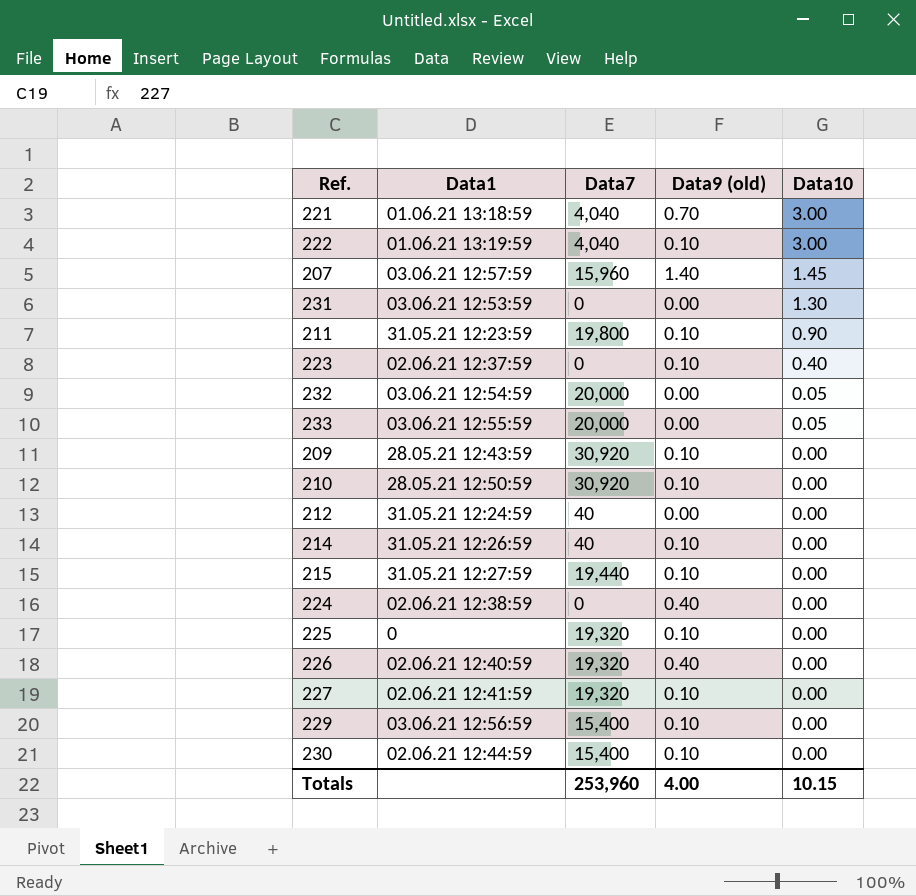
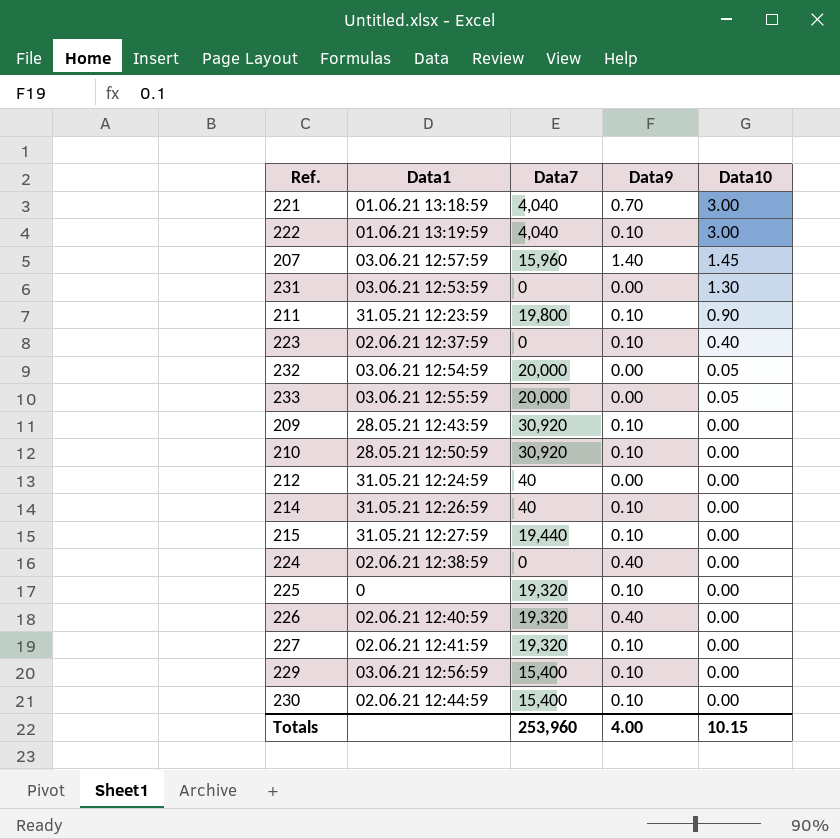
column name: Data9 (old) -> Data9

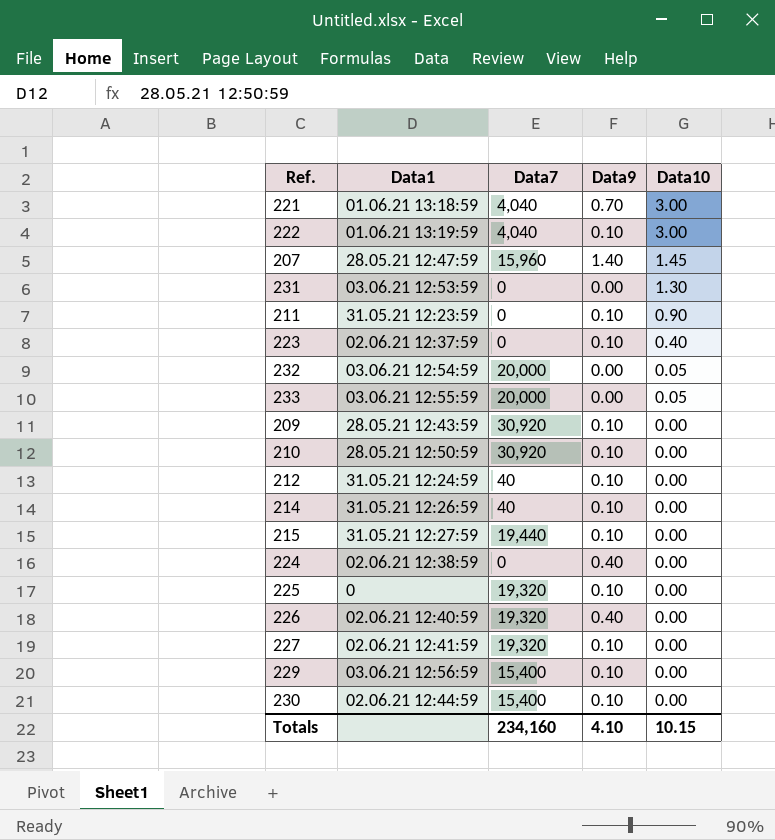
207 | Data1: 03.06.21 12:57:59 -> 28.05.21 12:47:59
211 | Data7: 19,800 -> 0
212 | Data9: 0.00 -> 0.10
Totals | Data7: 253,960 -> 234,160
Totals | Data9: 4.00 -> 4.10

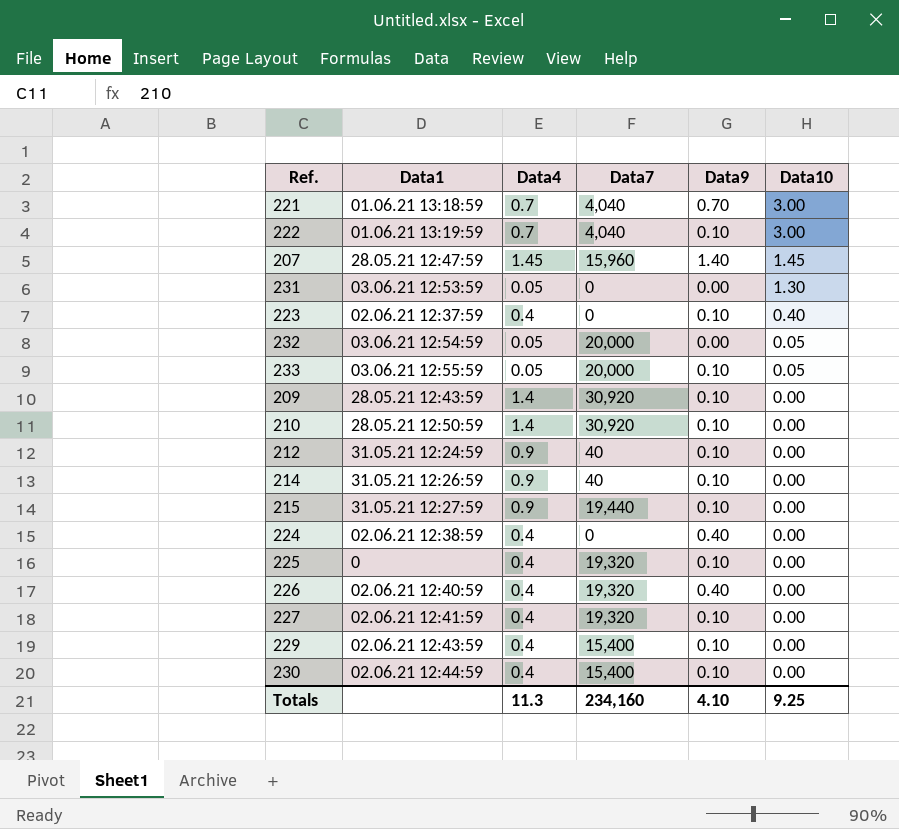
column Data4 | position: none -> 3
row 211: 31.05.21 12:23:59 | 0 | 0.10 | 0.90 -> none
233 | Data9: 0.00 -> 0.10
229 | Data1: 03.06.21 12:56:59 -> 02.06.21 12:43:59
Totals | Data10: 10.15 -> 9.25

